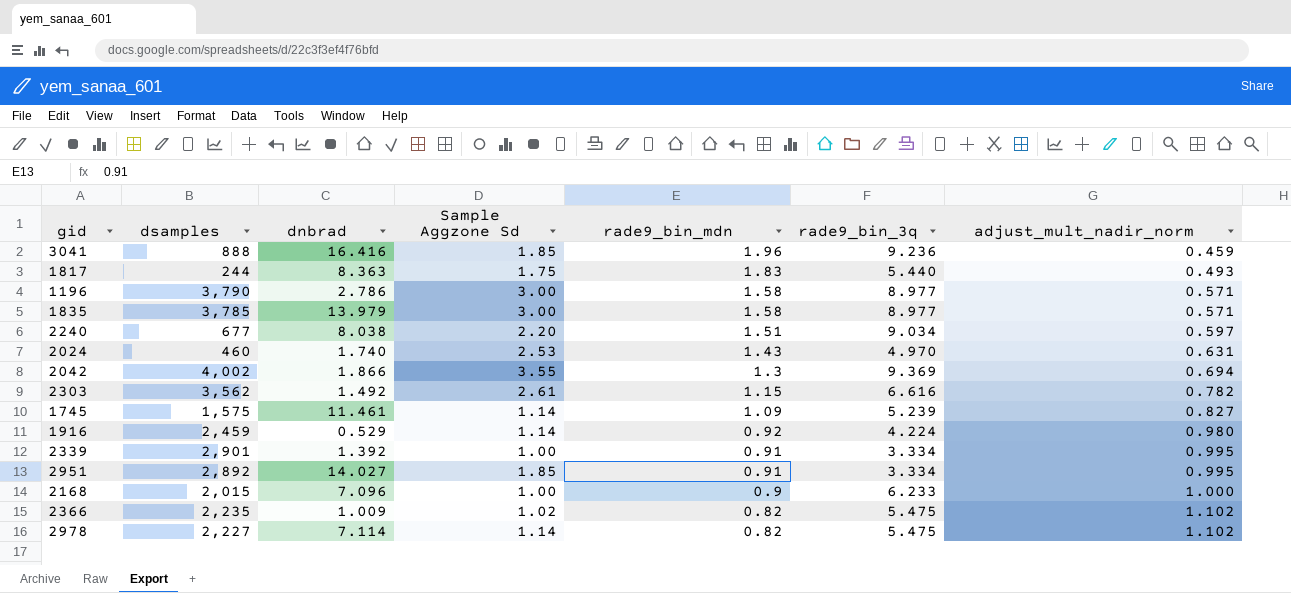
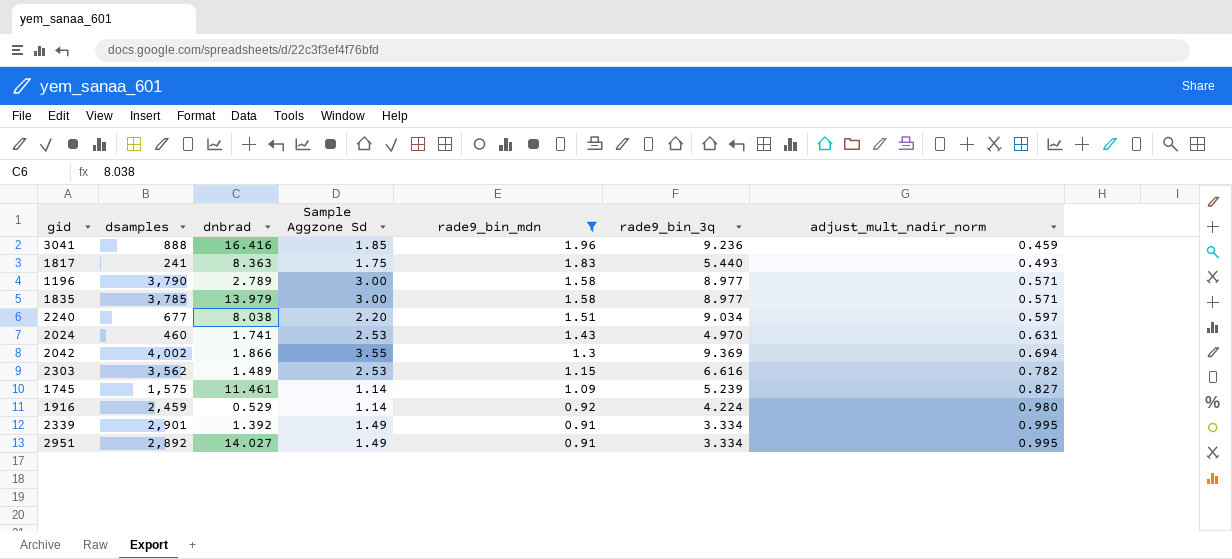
filter: none -> rade9_bin_mdn >= 0.91
1817 | dsamples: 244 -> 241
1196 | dnbrad: 2.786 -> 2.789
2024 | dnbrad: 1.740 -> 1.741
2303 | dnbrad: 1.492 -> 1.489
2303 | Sample Aggzone Sd: 2.61 -> 2.53
2339 | Sample Aggzone Sd: 1.00 -> 1.49
2951 | Sample Aggzone Sd: 1.85 -> 1.49

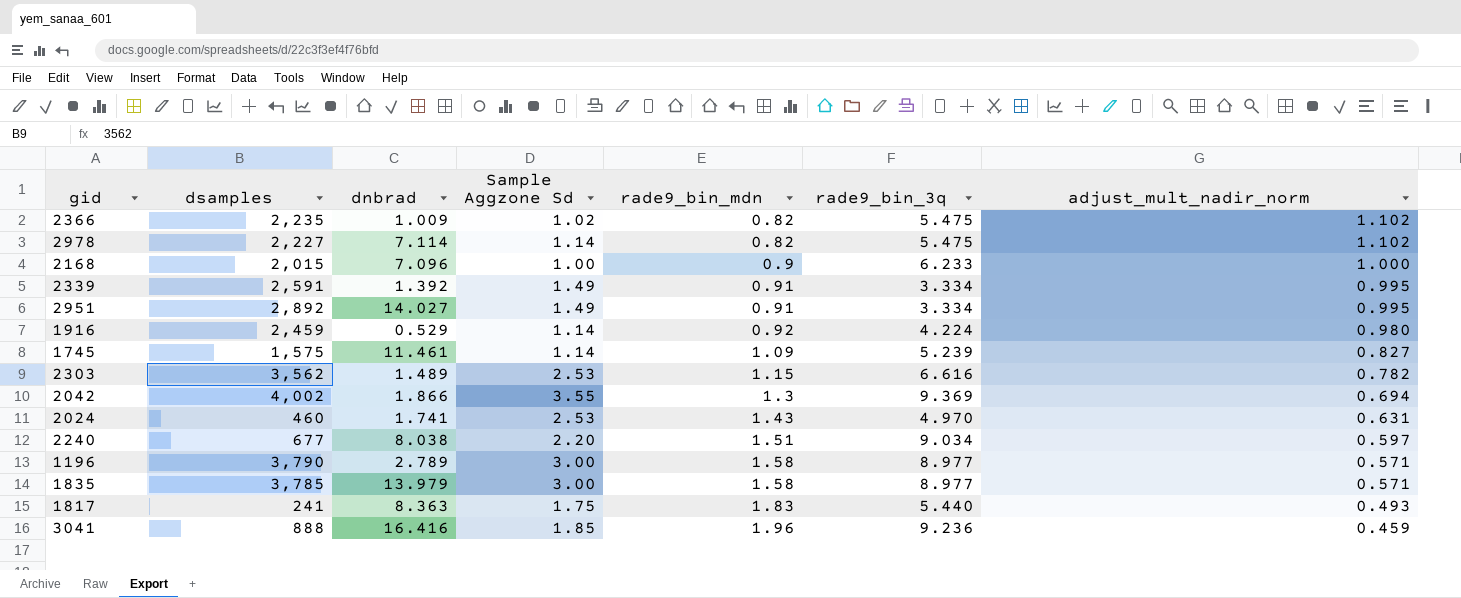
filter: rade9_bin_mdn >= 0.91 -> none
row order: rade9_bin_mdn descending -> rade9_bin_mdn ascending
2339 | dsamples: 2,901 -> 2,591

